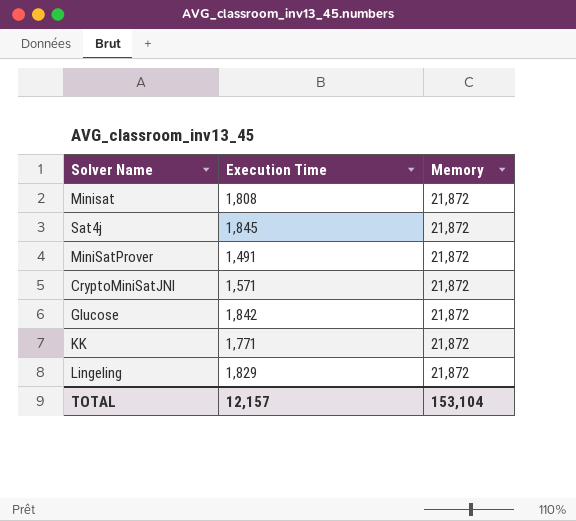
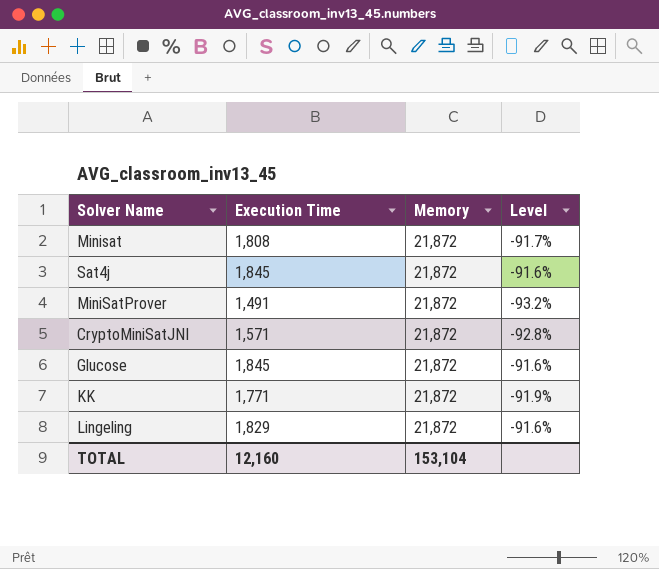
column Level | formula: none -> ([Execution Time] - [Memory]) / [Memory]
Glucose | Execution Time: 1,842 -> 1,845
TOTAL | Execution Time: 12,157 -> 12,160

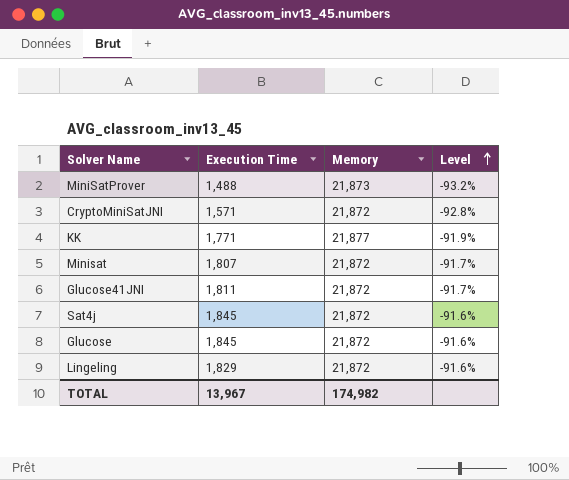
row order: none -> Level ascending
MiniSatProver | Execution Time: 1,491 -> 1,488
MiniSatProver | Memory: 21,872 -> 21,873
KK | Memory: 21,872 -> 21,877
Minisat | Execution Time: 1,808 -> 1,807
row Glucose41JNI: none -> 1,811 | 21,872 | -91.7%
TOTAL | Execution Time: 12,160 -> 13,967
TOTAL | Memory: 153,104 -> 174,982

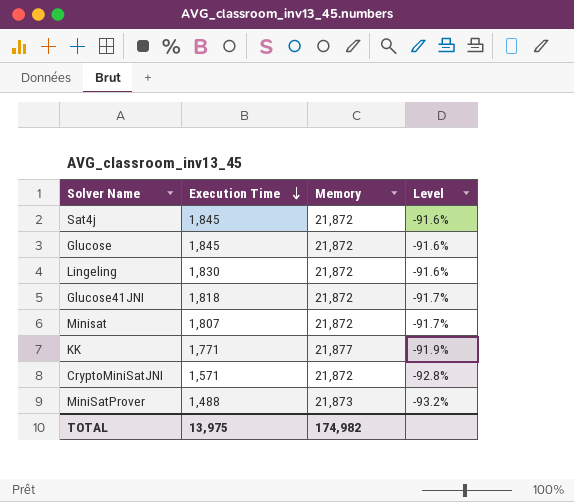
row order: Level ascending -> Execution Time descending
Lingeling | Execution Time: 1,829 -> 1,830
Glucose41JNI | Execution Time: 1,811 -> 1,818
TOTAL | Execution Time: 13,967 -> 13,975

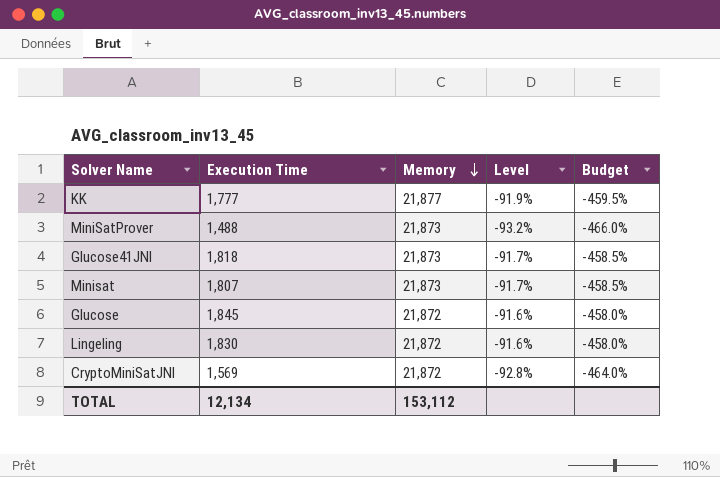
row order: Execution Time descending -> Memory descending
column Budget | formula: none -> [Level] * 5
row Sat4j: 1,845 | 21,872 | -91.6% -> none
KK | Execution Time: 1,771 -> 1,777
Glucose41JNI | Memory: 21,872 -> 21,873
Minisat | Memory: 21,872 -> 21,873
CryptoMiniSatJNI | Execution Time: 1,571 -> 1,569
TOTAL | Execution Time: 13,975 -> 12,134
TOTAL | Memory: 174,982 -> 153,112

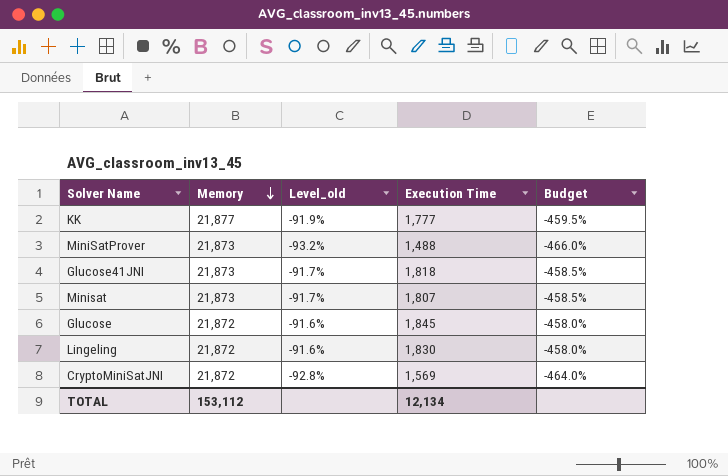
column name: Level -> Level_old
column Execution Time | position: 2 -> 4

